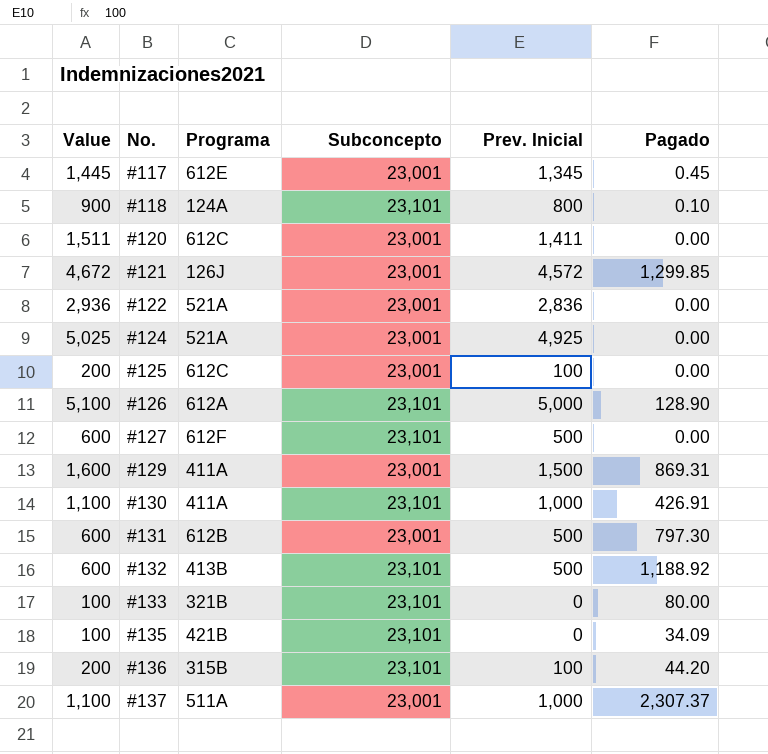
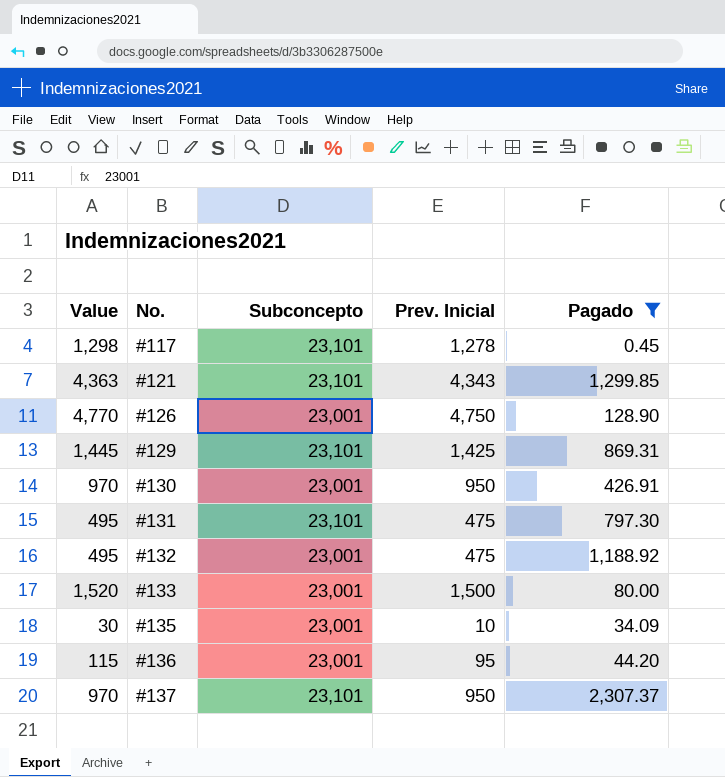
filter: none -> Pagado >= 0.45
column Programa | position: 3 -> none
column Value | formula: [Prev. Inicial] + 100 -> [Prev. Inicial] + 20
#117 | Subconcepto: 23,001 -> 23,101
#117 | Prev. Inicial: 1,345 -> 1,278
#121 | Subconcepto: 23,001 -> 23,101
#121 | Prev. Inicial: 4,572 -> 4,343
#126 | Subconcepto: 23,101 -> 23,001
#126 | Prev. Inicial: 5,000 -> 4,750
#129 | Subconcepto: 23,001 -> 23,101
#129 | Prev. Inicial: 1,500 -> 1,425
#130 | Subconcepto: 23,101 -> 23,001
#130 | Prev. Inicial: 1,000 -> 950
#131 | Subconcepto: 23,001 -> 23,101
#131 | Prev. Inicial: 500 -> 475
#132 | Subconcepto: 23,101 -> 23,001
#132 | Prev. Inicial: 500 -> 475
#133 | Subconcepto: 23,101 -> 23,001
#133 | Prev. Inicial: 0 -> 1,500
#135 | Subconcepto: 23,101 -> 23,001
#135 | Prev. Inicial: 0 -> 10
#136 | Subconcepto: 23,101 -> 23,001
#136 | Prev. Inicial: 100 -> 95
#137 | Subconcepto: 23,001 -> 23,101
#137 | Prev. Inicial: 1,000 -> 950

